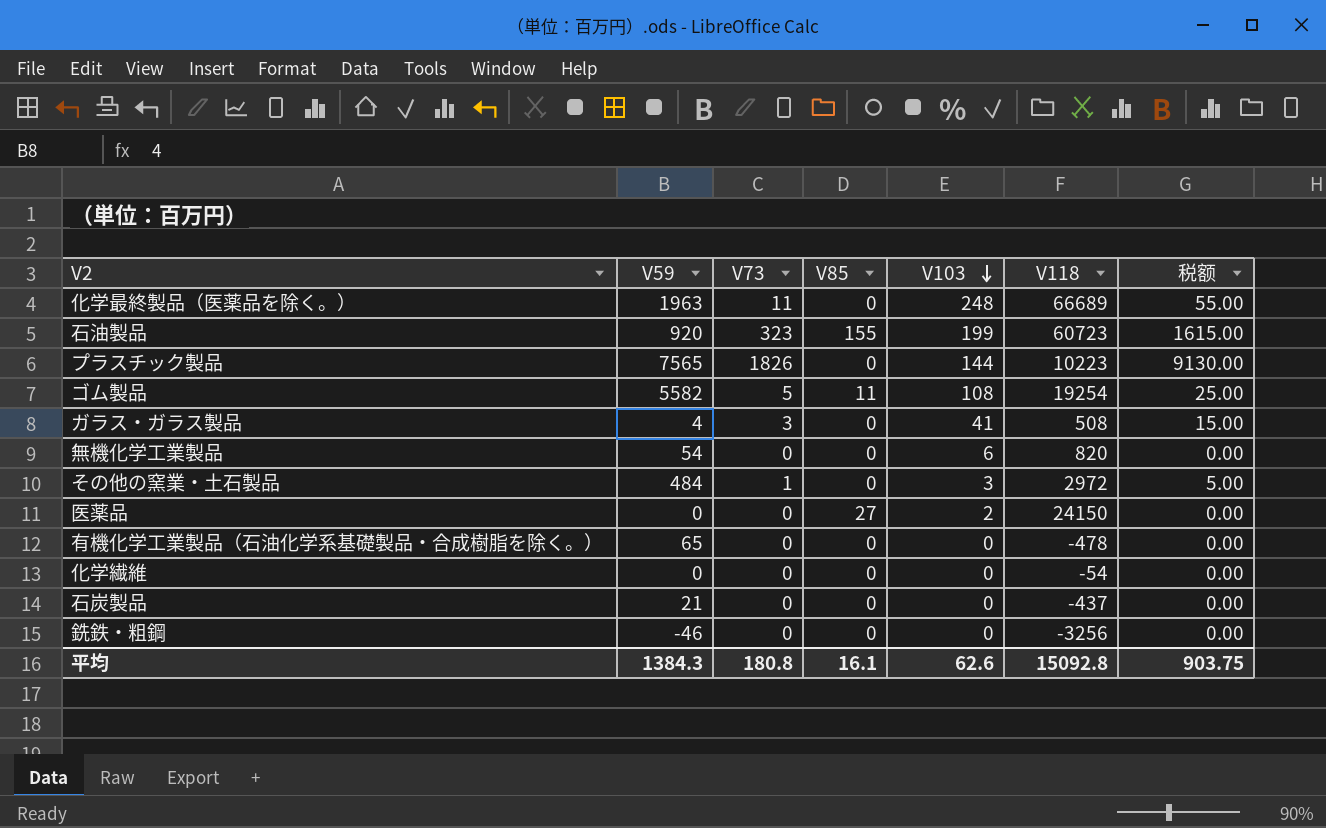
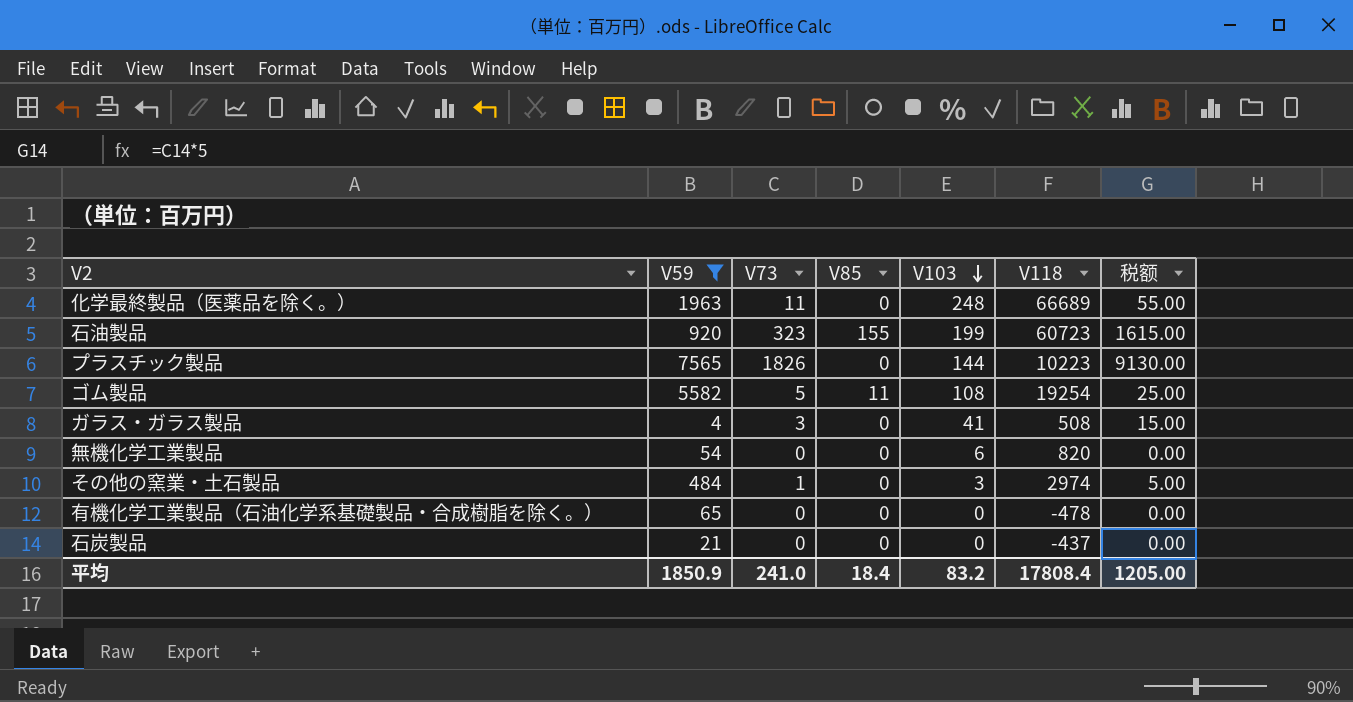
filter: none -> V59 >= 4
その他の窯業・土石製品 | V118: 2972 -> 2974
平均 | V59: 1384.3 -> 1850.9
平均 | V73: 180.8 -> 241.0
平均 | V85: 16.1 -> 18.4
平均 | V103: 62.6 -> 83.2
平均 | V118: 15092.8 -> 17808.4
平均 | 税额: 903.75 -> 1205.00

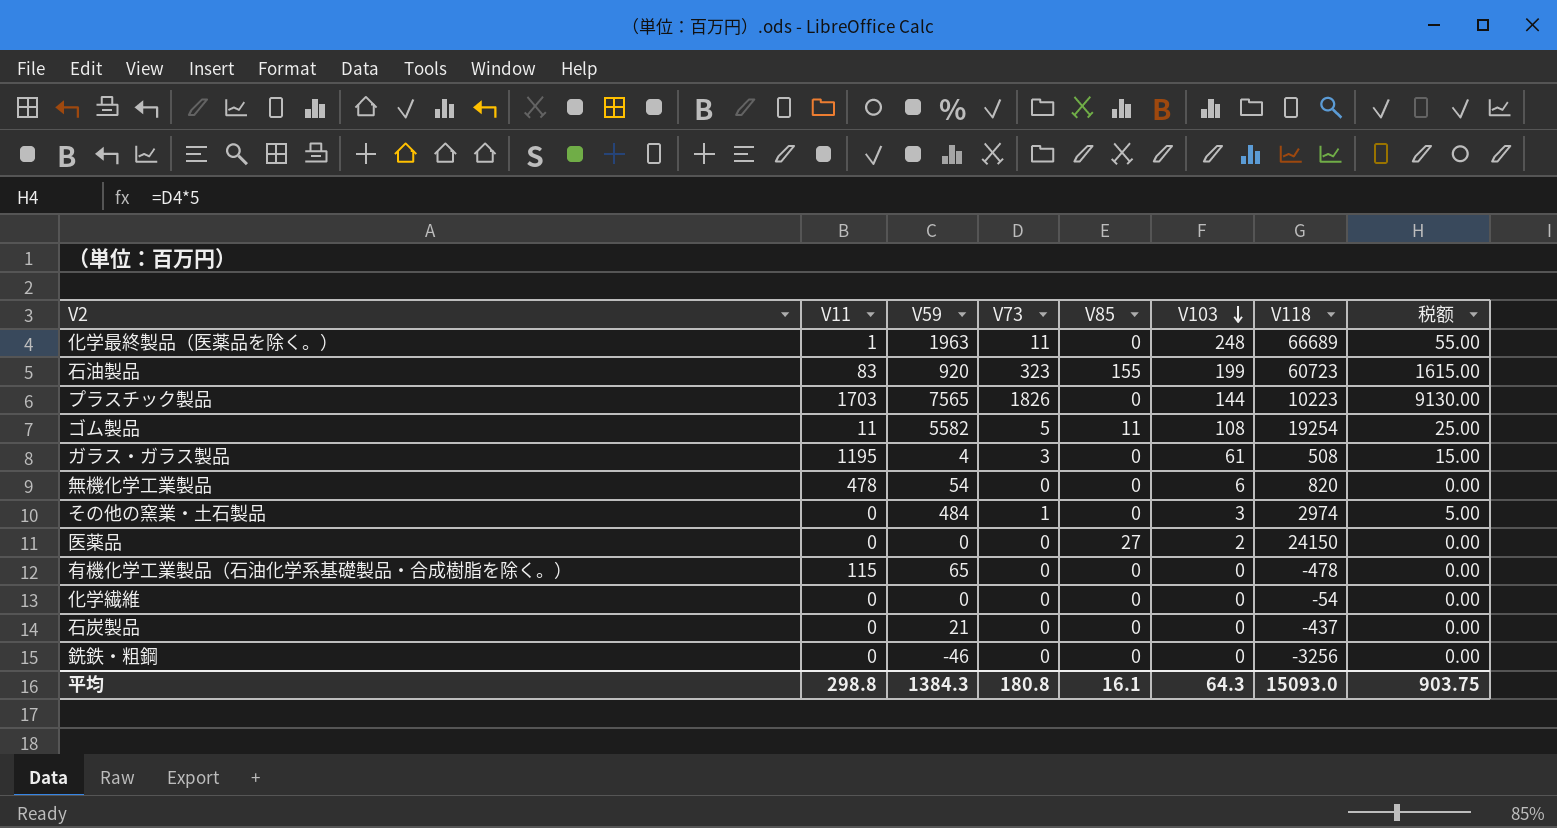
filter: V59 >= 4 -> none
column V11 | position: none -> 2
ガラス・ガラス製品 | V103: 41 -> 61
平均 | V59: 1850.9 -> 1384.3
平均 | V73: 241.0 -> 180.8
平均 | V85: 18.4 -> 16.1
平均 | V103: 83.2 -> 64.3
平均 | V118: 17808.4 -> 15093.0
平均 | 税额: 1205.00 -> 903.75

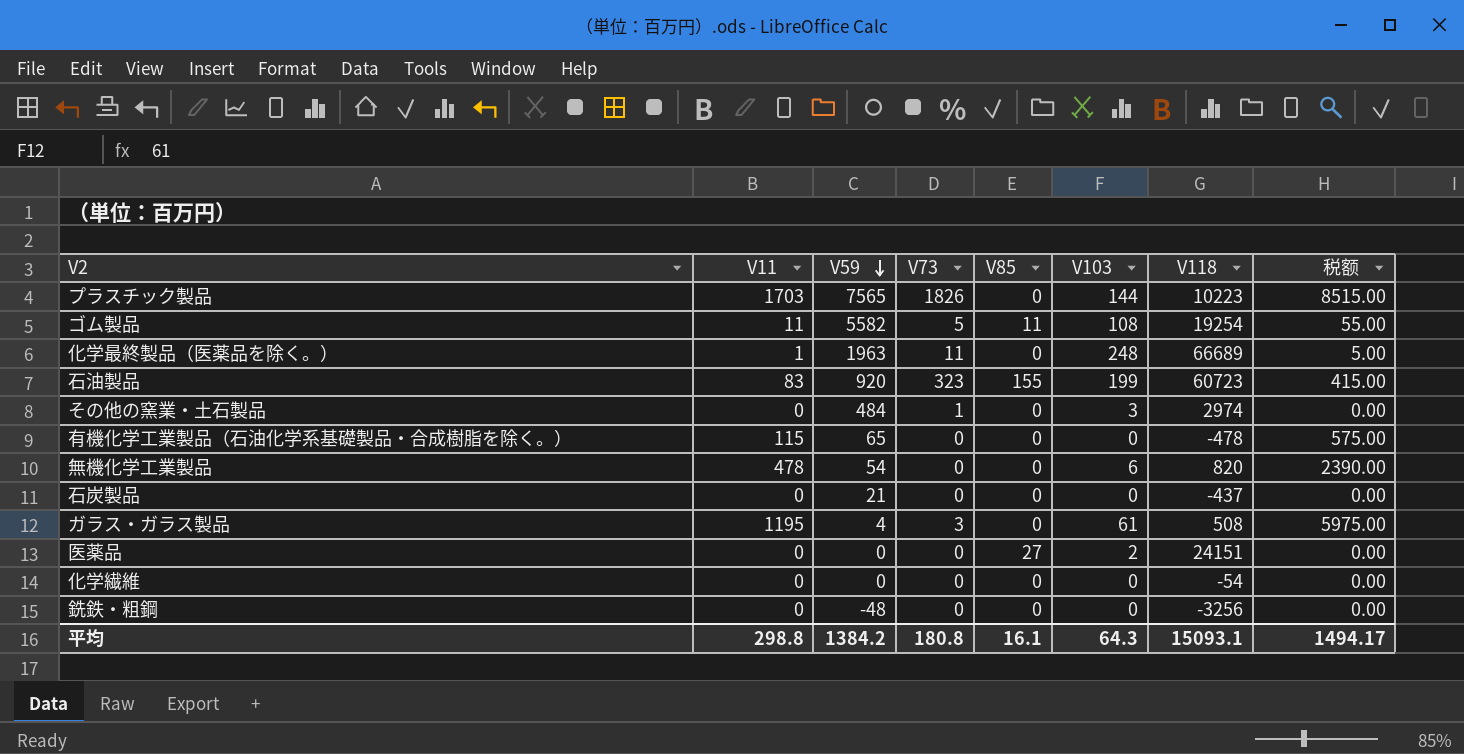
row order: V103 descending -> V59 descending
column 税额 | formula: [V73] * 5 -> [V11] * 5
医薬品 | V118: 24150 -> 24151
銑鉄・粗鋼 | V59: -46 -> -48
平均 | V59: 1384.3 -> 1384.2
平均 | V118: 15093.0 -> 15093.1
平均 | 税额: 903.75 -> 1494.17

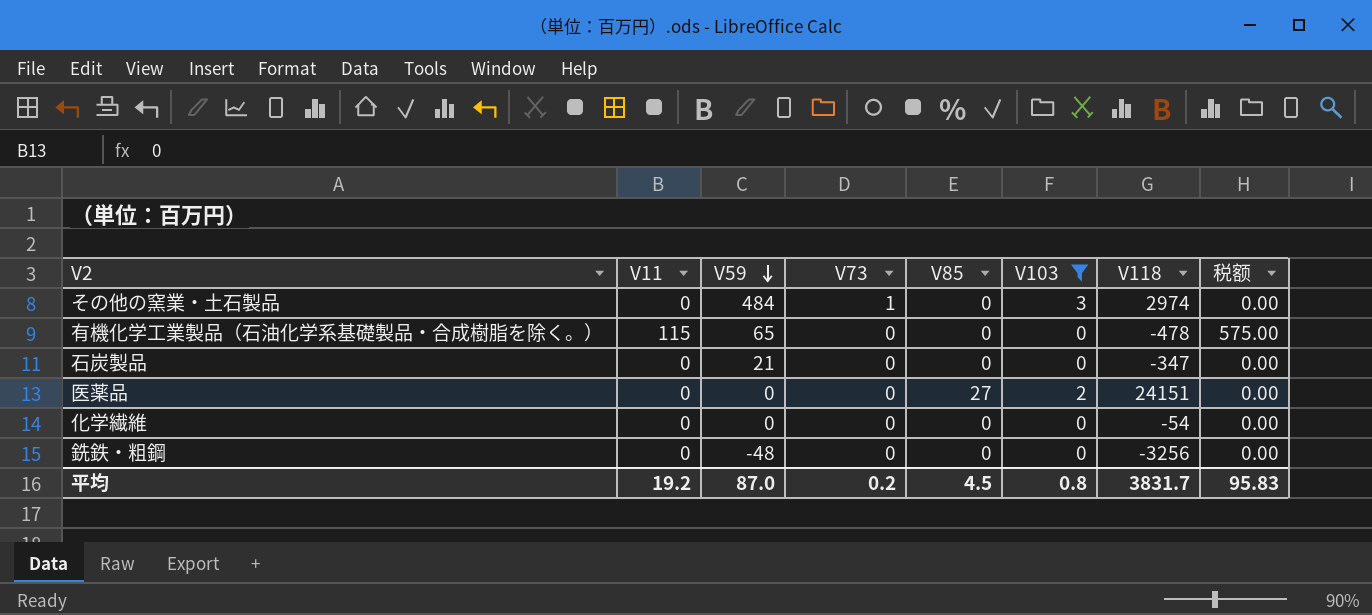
filter: none -> V103 <= 3
石炭製品 | V118: -437 -> -347
平均 | V11: 298.8 -> 19.2
平均 | V59: 1384.2 -> 87.0
平均 | V73: 180.8 -> 0.2
平均 | V85: 16.1 -> 4.5
平均 | V103: 64.3 -> 0.8
平均 | V118: 15093.1 -> 3831.7
平均 | 税额: 1494.17 -> 95.83

